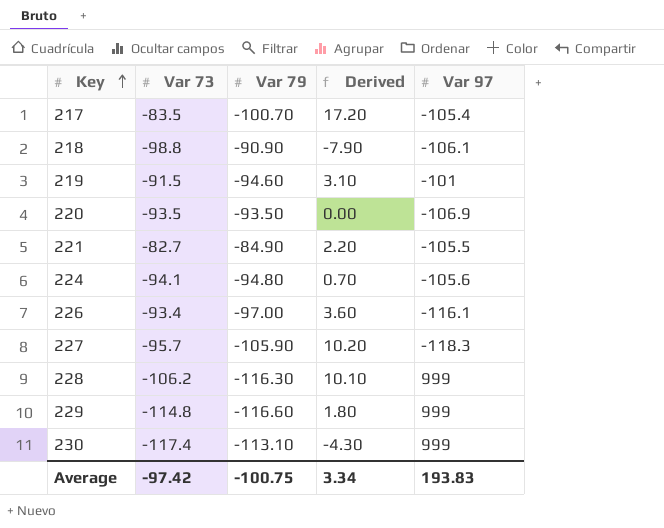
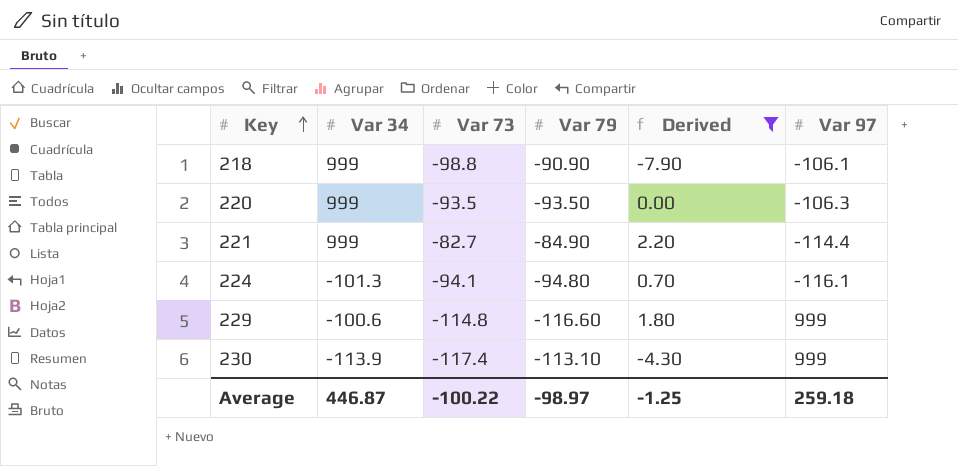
filter: none -> Derived <= 2.20
column Var 34 | position: none -> 2
220 | Var 97: -106.9 -> -106.3
221 | Var 97: -105.5 -> -114.4
224 | Var 97: -105.6 -> -116.1
Average | Var 73: -97.42 -> -100.22
Average | Var 79: -100.75 -> -98.97
Average | Derived: 3.34 -> -1.25
Average | Var 97: 193.83 -> 259.18

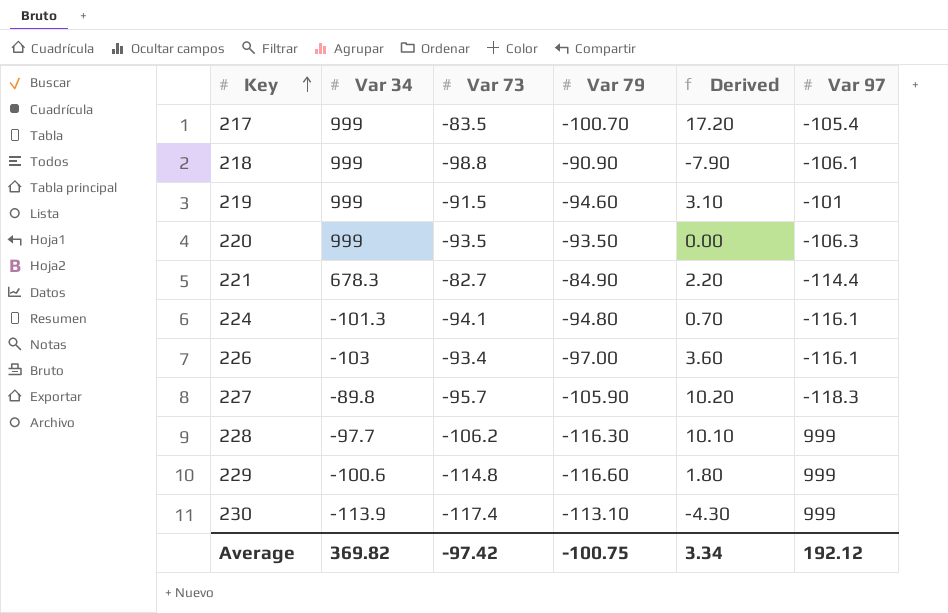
filter: Derived <= 2.20 -> none
221 | Var 34: 999 -> 678.3
Average | Var 34: 446.87 -> 369.82
Average | Var 73: -100.22 -> -97.42
Average | Var 79: -98.97 -> -100.75
Average | Derived: -1.25 -> 3.34
Average | Var 97: 259.18 -> 192.12

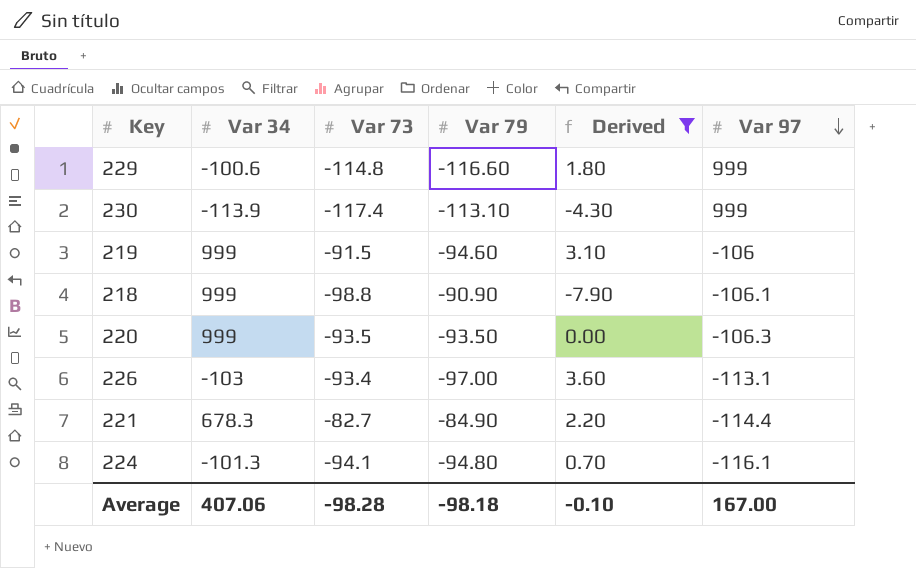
filter: none -> Derived <= 3.60
row order: Key ascending -> Var 97 descending
219 | Var 97: -101 -> -106
226 | Var 97: -116.1 -> -113.1
Average | Var 34: 369.82 -> 407.06
Average | Var 73: -97.42 -> -98.28
Average | Var 79: -100.75 -> -98.18
Average | Derived: 3.34 -> -0.10
Average | Var 97: 192.12 -> 167.00

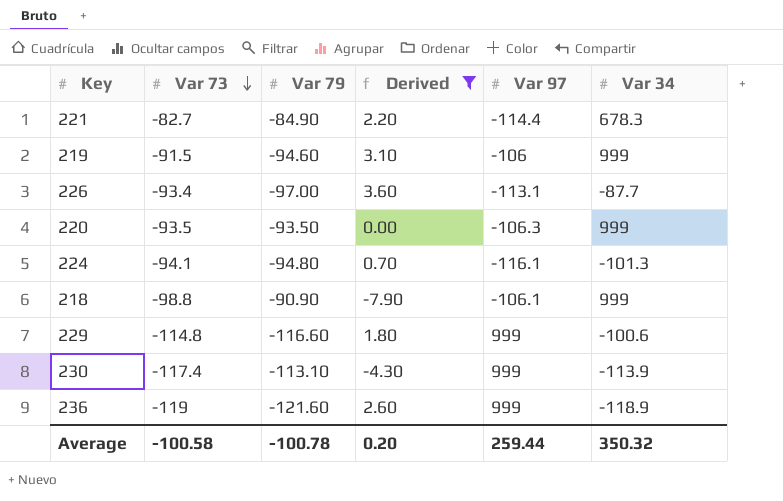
row order: Var 97 descending -> Var 73 descending
column Var 34 | position: 2 -> 6
226 | Var 34: -103 -> -87.7
row 236: none -> -119 | -121.60 | 2.60 | 999 | -118.9
Average | Var 73: -98.28 -> -100.58
Average | Var 79: -98.18 -> -100.78
Average | Derived: -0.10 -> 0.20
Average | Var 97: 167.00 -> 259.44
Average | Var 34: 407.06 -> 350.32

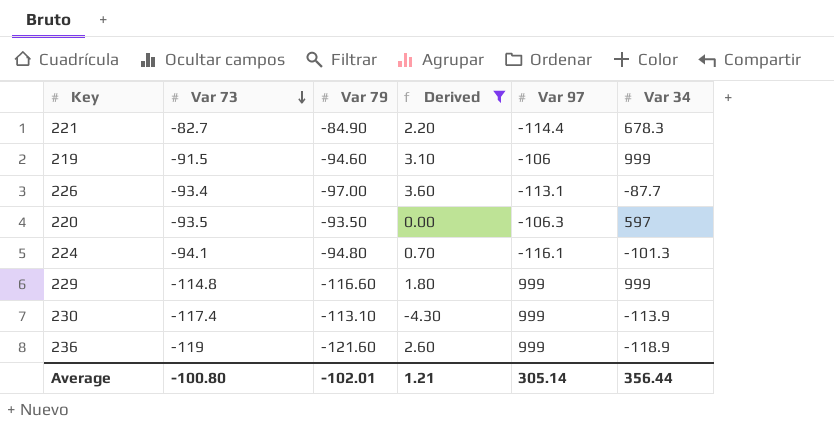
row 218: -98.8 | -90.90 | -7.90 | -106.1 | 999 -> none
220 | Var 34: 999 -> 597
229 | Var 34: -100.6 -> 999
Average | Var 73: -100.58 -> -100.80
Average | Var 79: -100.78 -> -102.01
Average | Derived: 0.20 -> 1.21
Average | Var 97: 259.44 -> 305.14
Average | Var 34: 350.32 -> 356.44

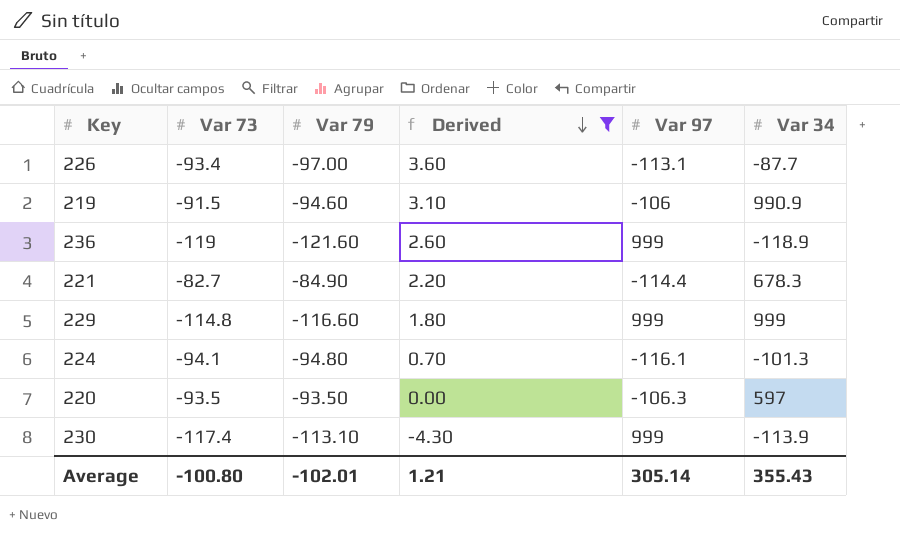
row order: Var 73 descending -> Derived descending
219 | Var 34: 999 -> 990.9
Average | Var 34: 356.44 -> 355.43

